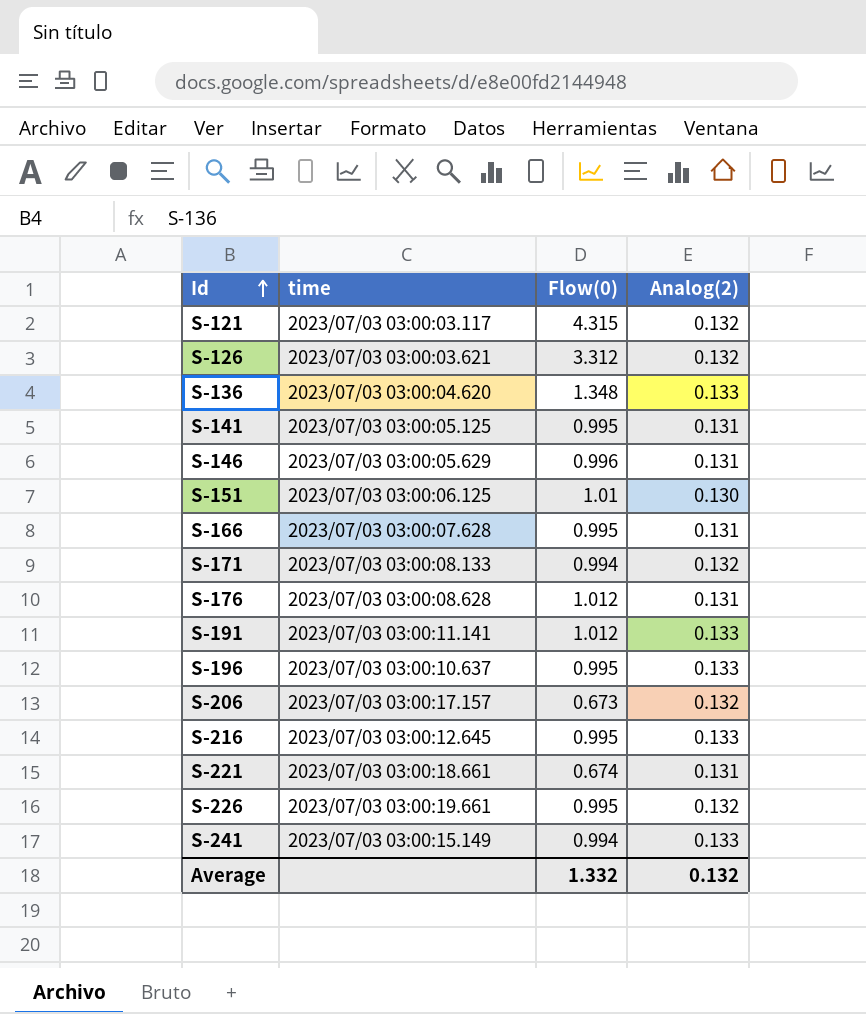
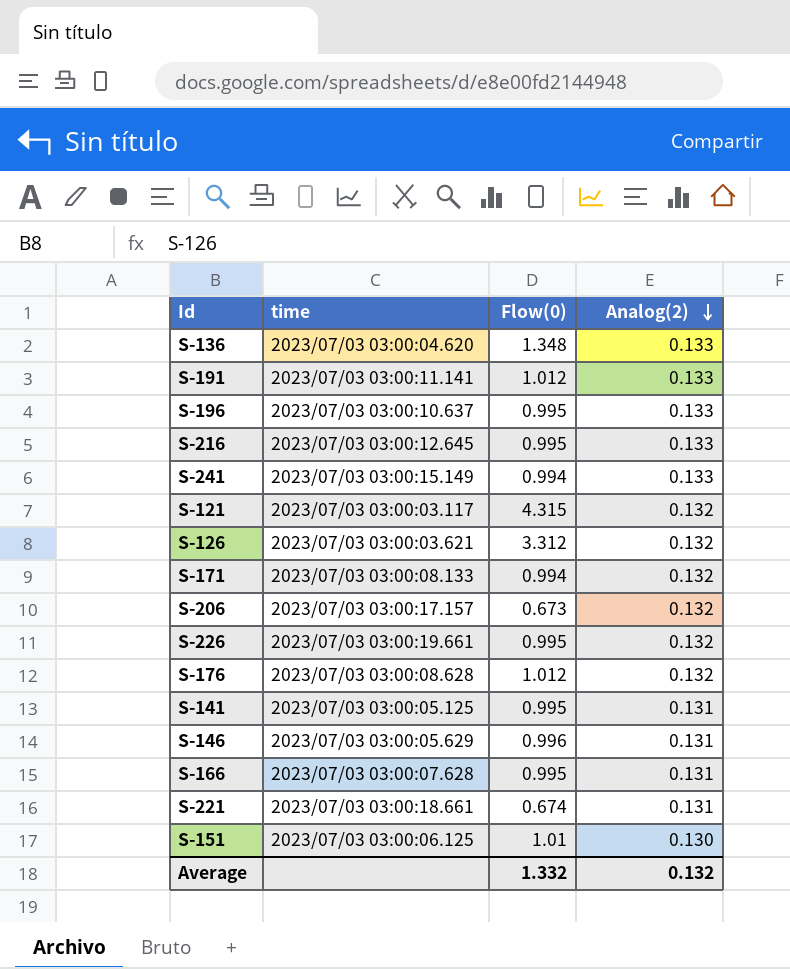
row order: Id ascending -> Analog(2) descending
S-176 | Analog(2): 0.131 -> 0.132

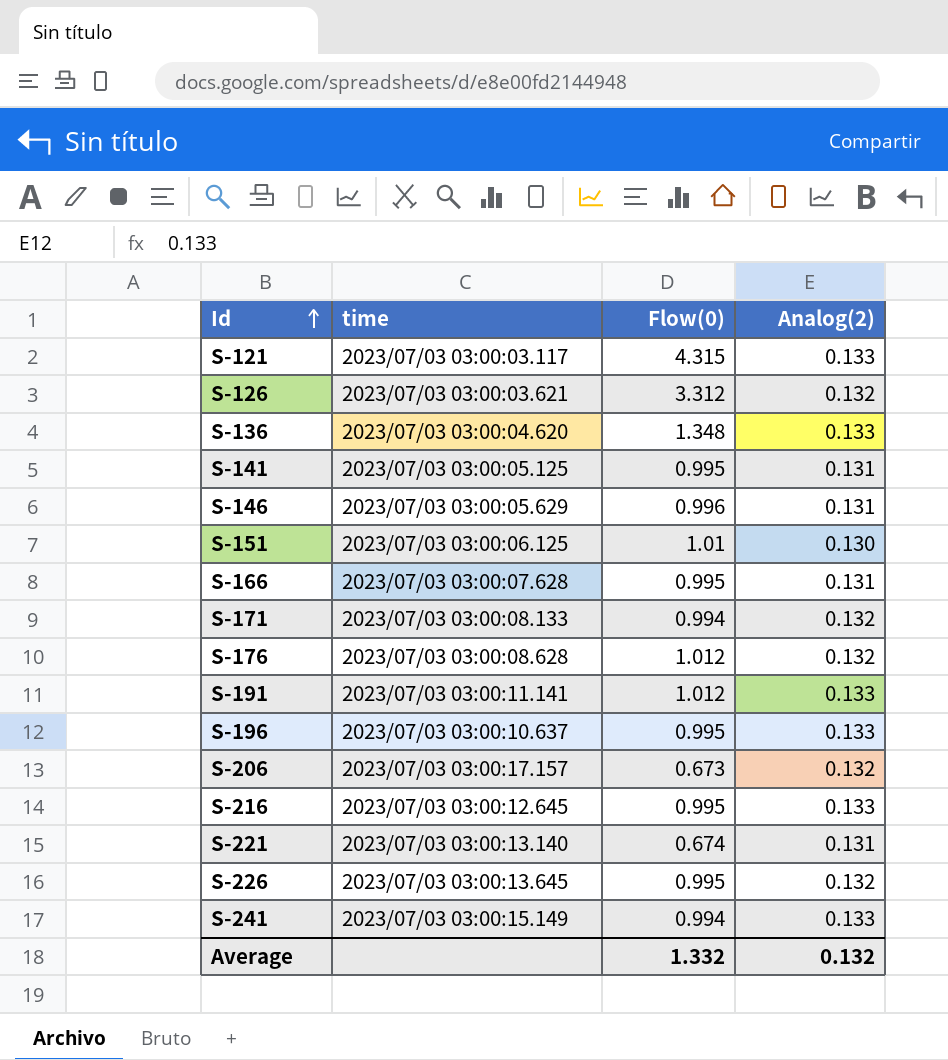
row order: Analog(2) descending -> Id ascending
S-121 | Analog(2): 0.132 -> 0.133
S-221 | time: 2023/07/03 03:00:18.661 -> 2023/07/03 03:00:13.140
S-226 | time: 2023/07/03 03:00:19.661 -> 2023/07/03 03:00:13.645

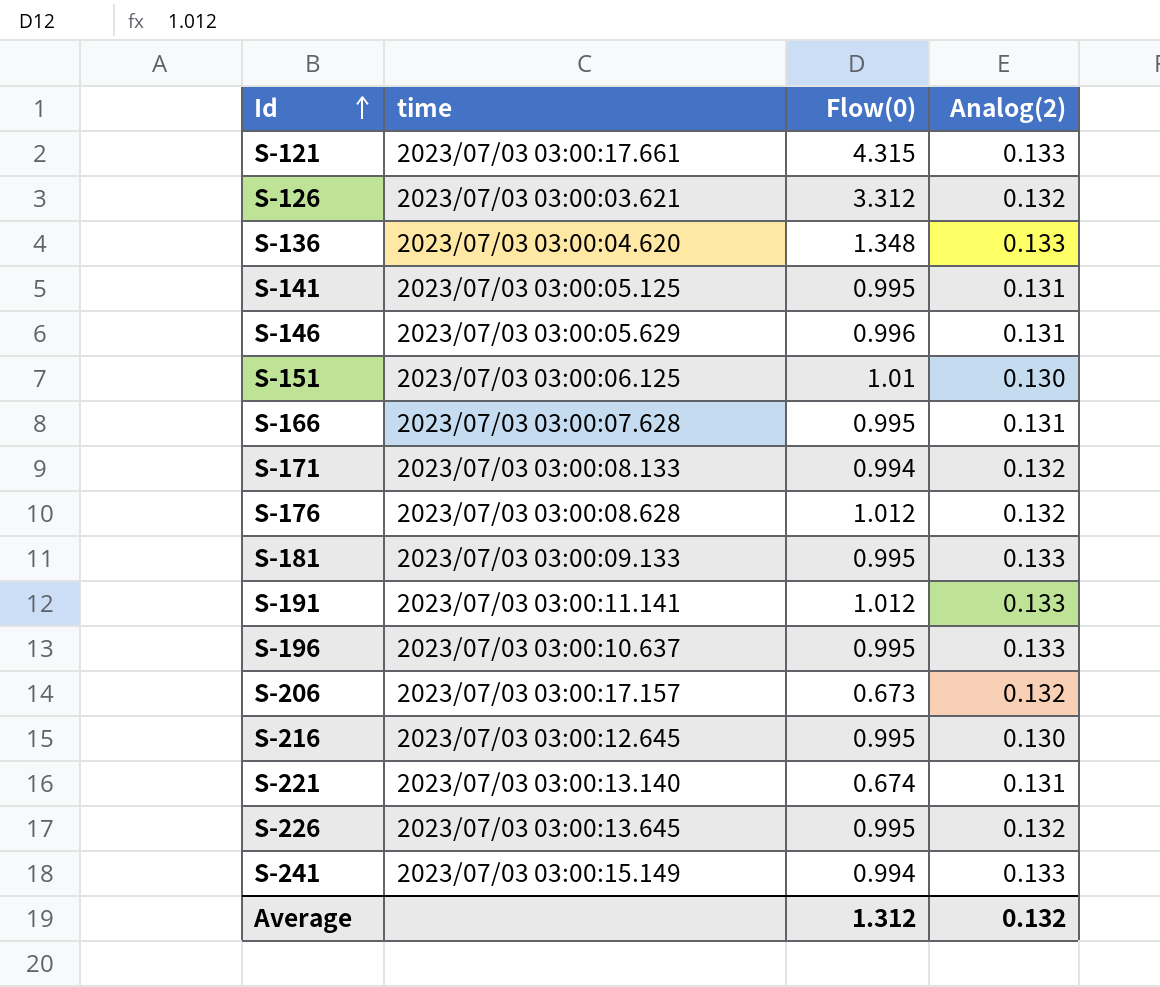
S-121 | time: 2023/07/03 03:00:03.117 -> 2023/07/03 03:00:17.661
row S-181: none -> 2023/07/03 03:00:09.133 | 0.995 | 0.133
S-216 | Analog(2): 0.133 -> 0.130
Average | Flow(0): 1.332 -> 1.312

